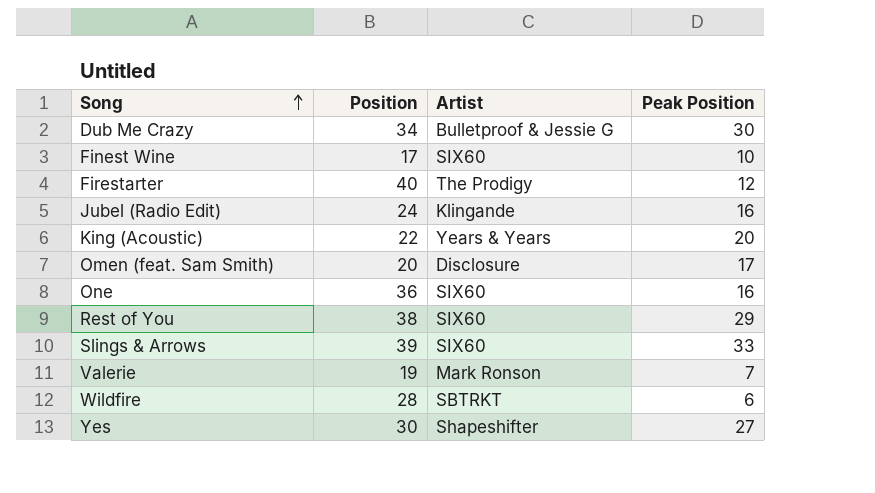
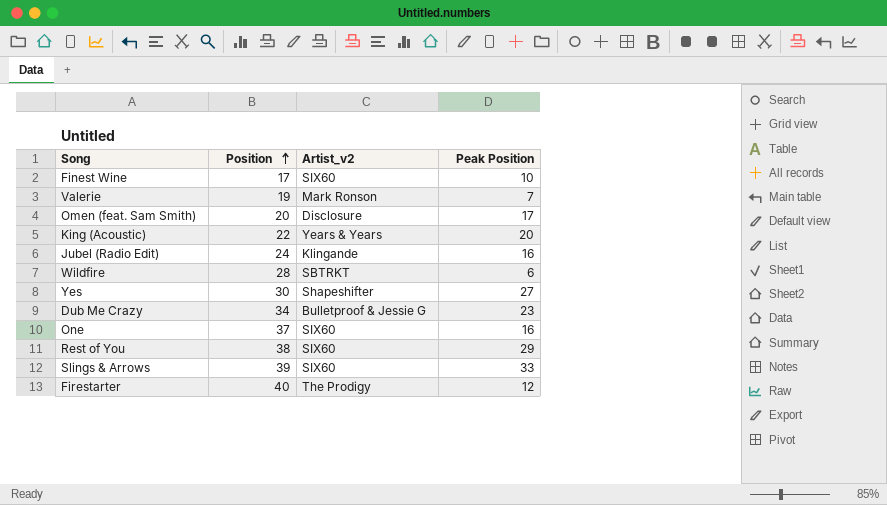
row order: Song ascending -> Position ascending
column name: Artist -> Artist_v2
Dub Me Crazy | Peak Position: 30 -> 23
One | Position: 36 -> 37

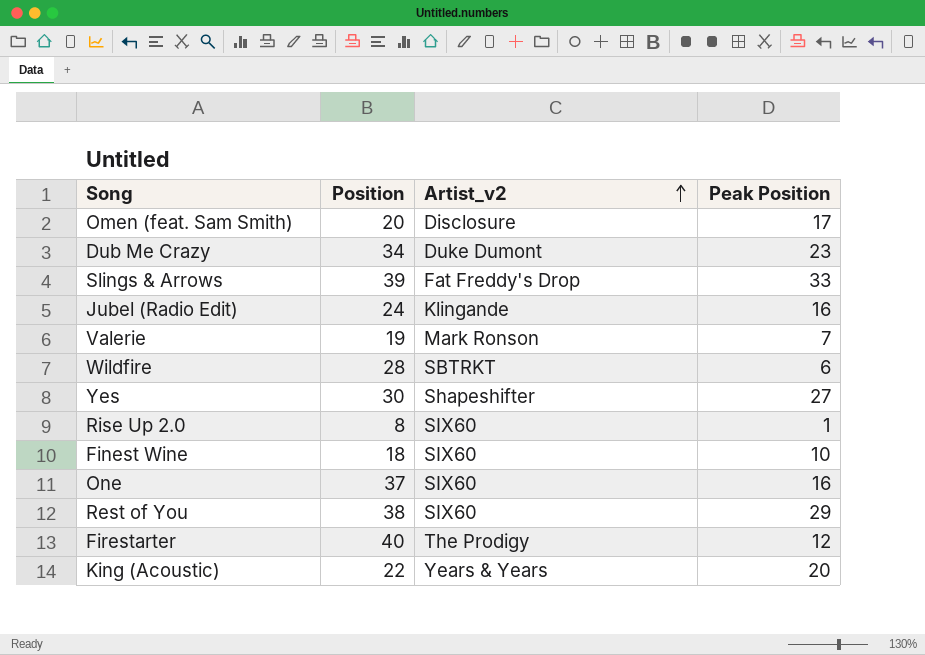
row order: Position ascending -> Artist_v2 ascending
Dub Me Crazy | Artist_v2: Bulletproof & Jessie G -> Duke Dumont
Slings & Arrows | Artist_v2: SIX60 -> Fat Freddy's Drop
row Rise Up 2.0: none -> 8 | SIX60 | 1
Finest Wine | Position: 17 -> 18

